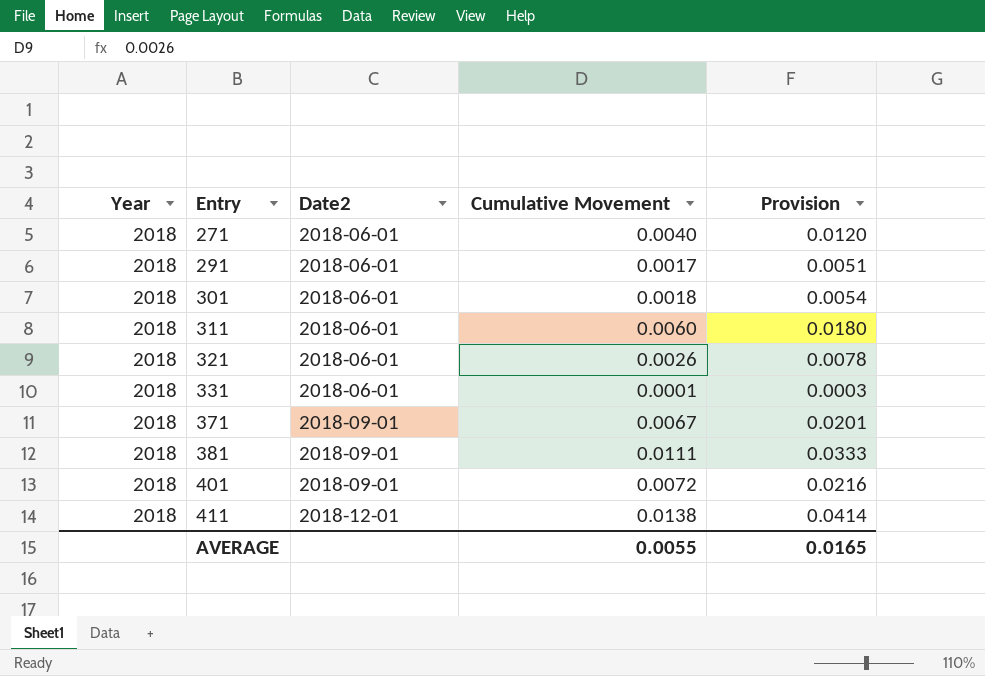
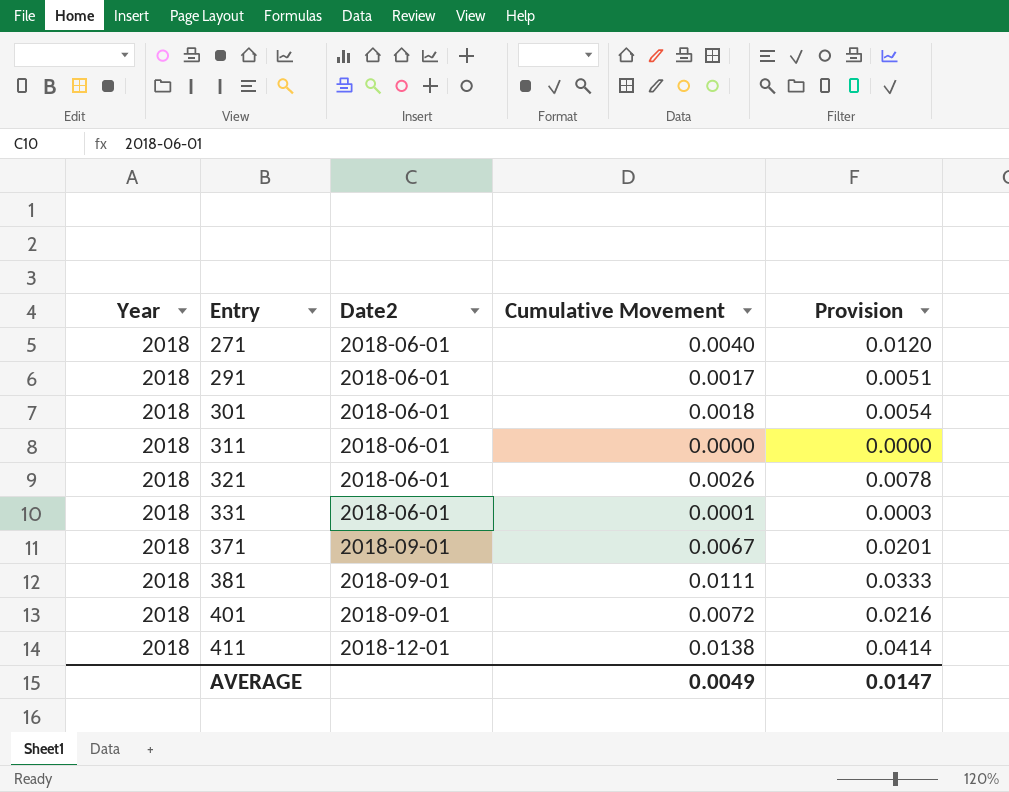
311 | Cumulative Movement: 0.0060 -> 0.0000
311 | Provision: 0.0180 -> 0.0000
AVERAGE | Cumulative Movement: 0.0055 -> 0.0049
AVERAGE | Provision: 0.0165 -> 0.0147

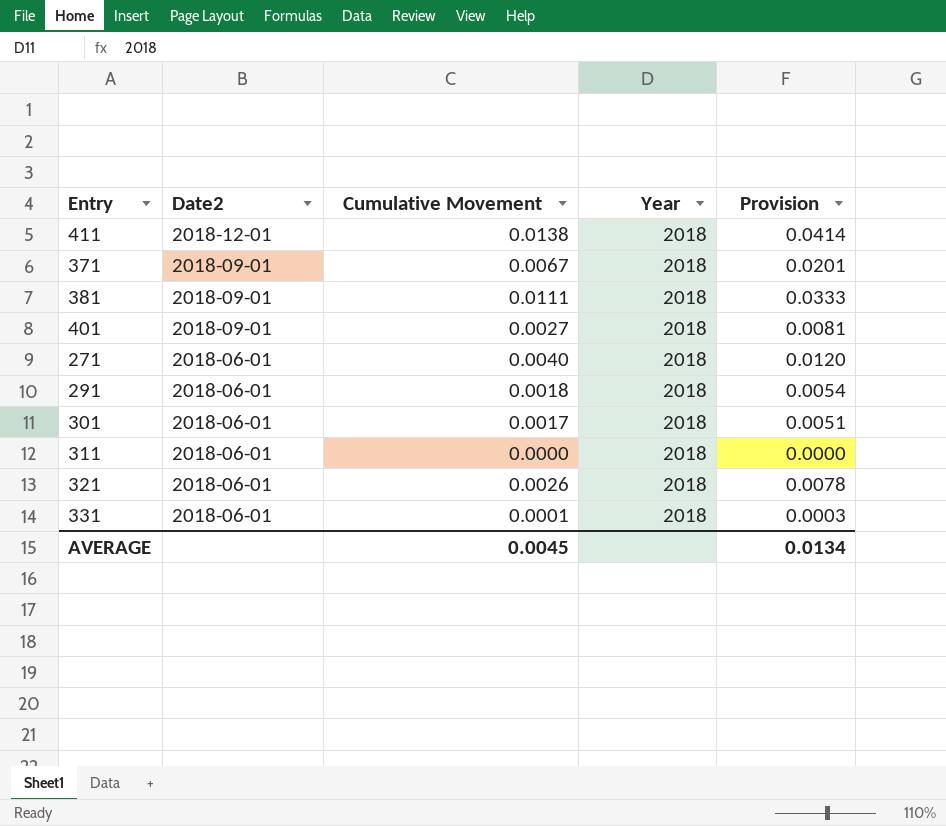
row order: Entry ascending -> Date2 descending
column Year | position: 1 -> 4
401 | Cumulative Movement: 0.0072 -> 0.0027
401 | Provision: 0.0216 -> 0.0081
291 | Cumulative Movement: 0.0017 -> 0.0018
291 | Provision: 0.0051 -> 0.0054
301 | Cumulative Movement: 0.0018 -> 0.0017
301 | Provision: 0.0054 -> 0.0051
AVERAGE | Cumulative Movement: 0.0049 -> 0.0045
AVERAGE | Provision: 0.0147 -> 0.0134

